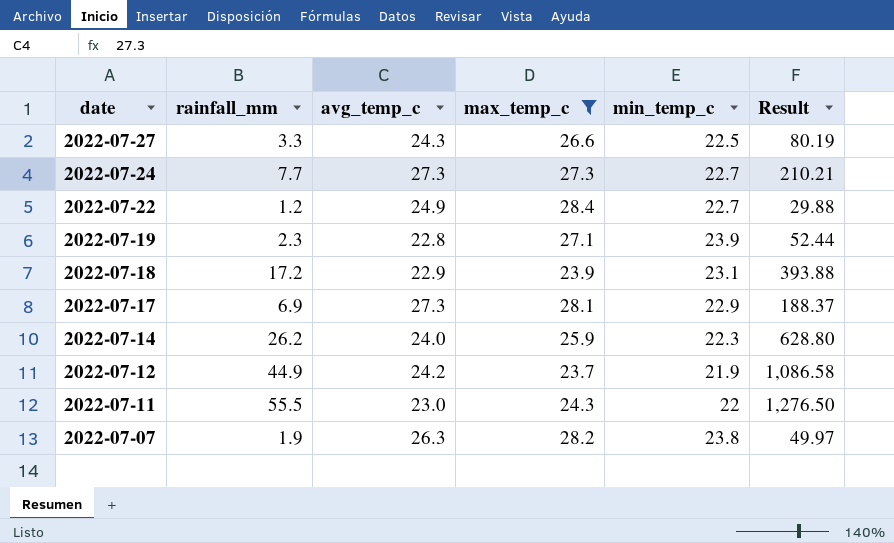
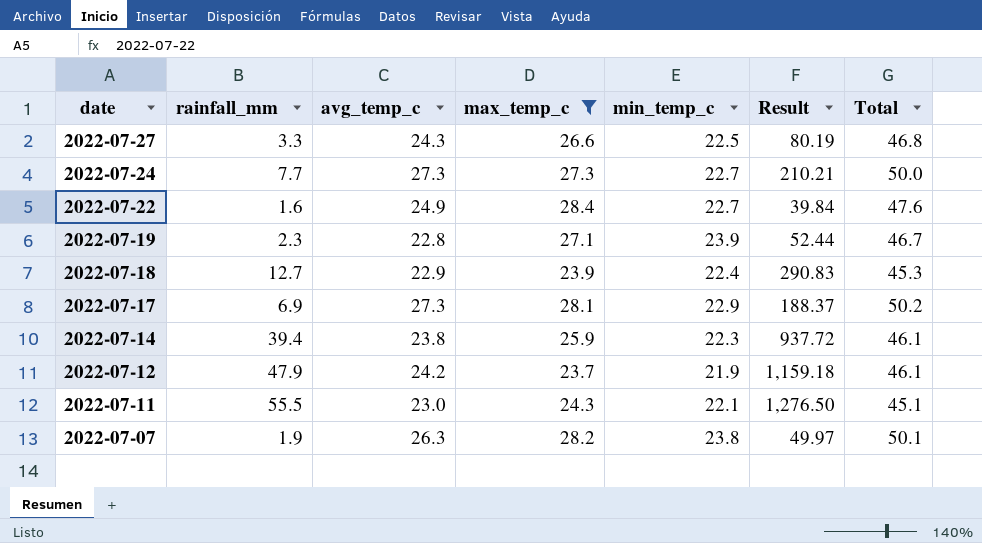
column Total | formula: none -> [avg_temp_c] + [min_temp_c]
2022-07-22 | rainfall_mm: 1.2 -> 1.6
2022-07-22 | Result: 29.88 -> 39.84
2022-07-18 | rainfall_mm: 17.2 -> 12.7
2022-07-18 | min_temp_c: 23.1 -> 22.4
2022-07-18 | Result: 393.88 -> 290.83
2022-07-14 | rainfall_mm: 26.2 -> 39.4
2022-07-14 | avg_temp_c: 24.0 -> 23.8
2022-07-14 | Result: 628.80 -> 937.72
2022-07-12 | rainfall_mm: 44.9 -> 47.9
2022-07-12 | Result: 1,086.58 -> 1,159.18
2022-07-11 | min_temp_c: 22 -> 22.1

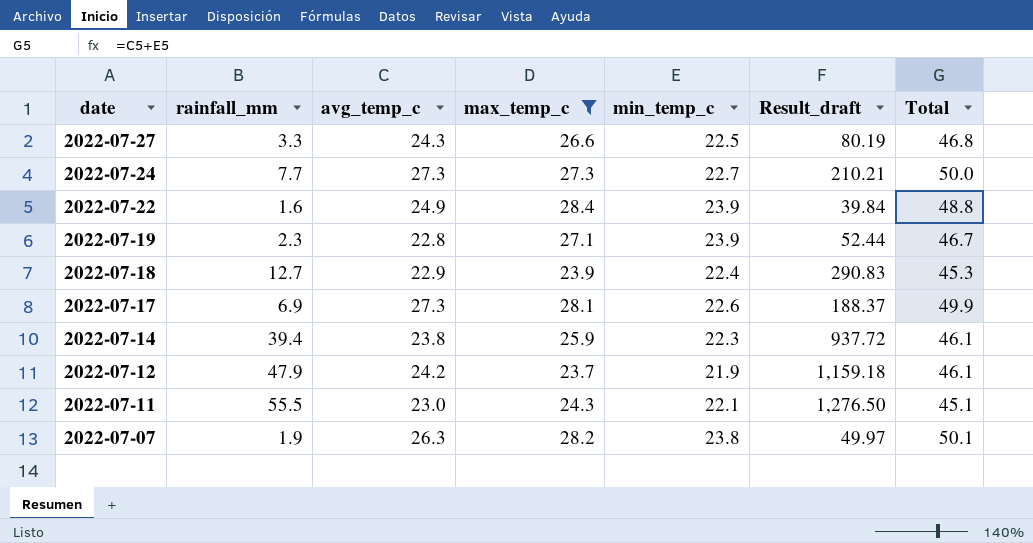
column name: Result -> Result_draft
2022-07-22 | min_temp_c: 22.7 -> 23.9
2022-07-22 | Total: 47.6 -> 48.8
2022-07-17 | min_temp_c: 22.9 -> 22.6
2022-07-17 | Total: 50.2 -> 49.9

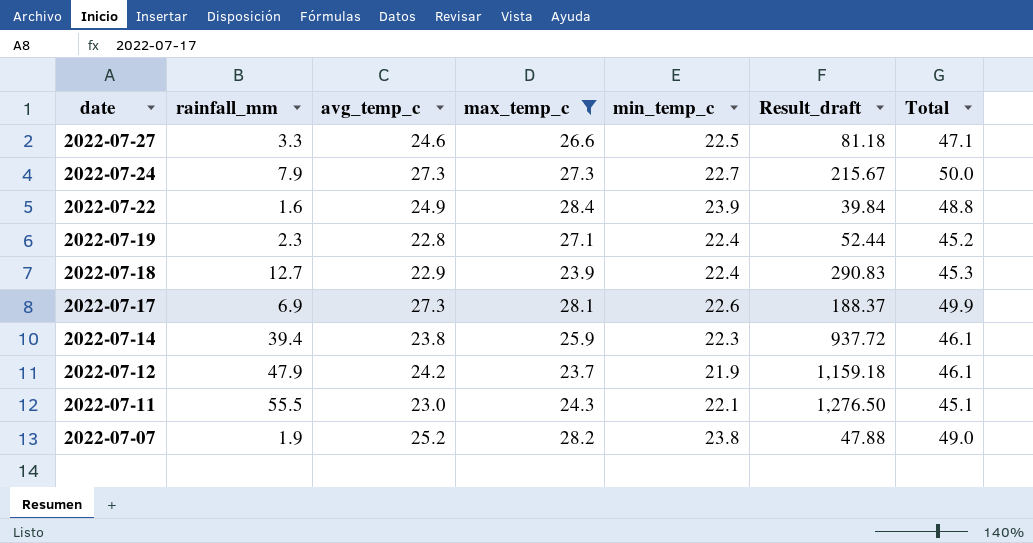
2022-07-27 | avg_temp_c: 24.3 -> 24.6
2022-07-27 | Result_draft: 80.19 -> 81.18
2022-07-27 | Total: 46.8 -> 47.1
2022-07-24 | rainfall_mm: 7.7 -> 7.9
2022-07-24 | Result_draft: 210.21 -> 215.67
2022-07-19 | min_temp_c: 23.9 -> 22.4
2022-07-19 | Total: 46.7 -> 45.2
2022-07-07 | avg_temp_c: 26.3 -> 25.2
2022-07-07 | Result_draft: 49.97 -> 47.88
2022-07-07 | Total: 50.1 -> 49.0

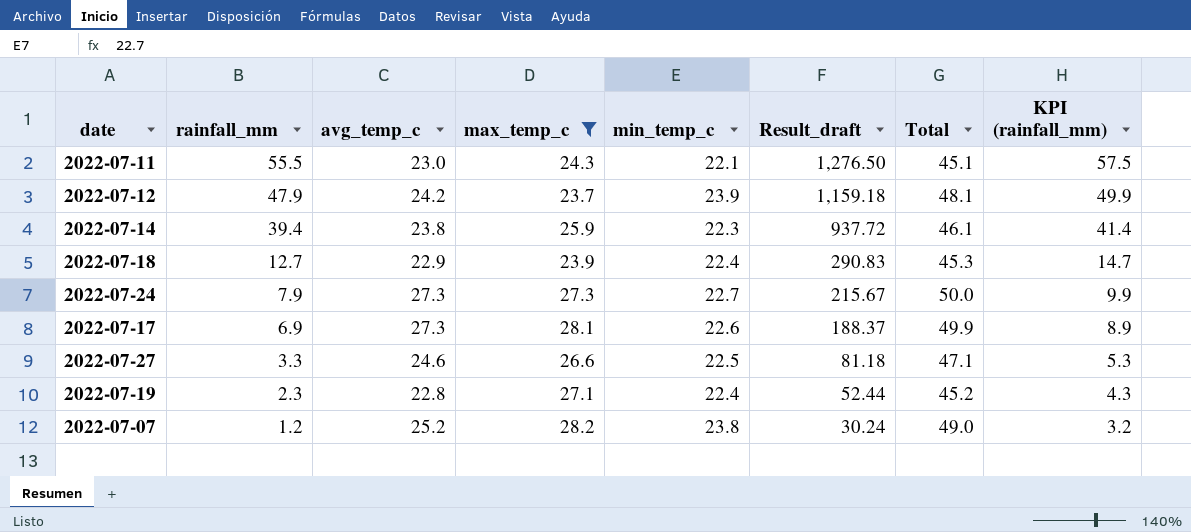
row order: date descending -> rainfall_mm descending
column KPI (rainfall_mm) | formula: none -> [rainfall_mm] + 2
row 2022-07-22: 1.6 | 24.9 | 28.4 | 23.9 | 39.84 | 48.8 -> none
2022-07-12 | min_temp_c: 21.9 -> 23.9
2022-07-12 | Total: 46.1 -> 48.1
2022-07-07 | rainfall_mm: 1.9 -> 1.2
2022-07-07 | Result_draft: 47.88 -> 30.24

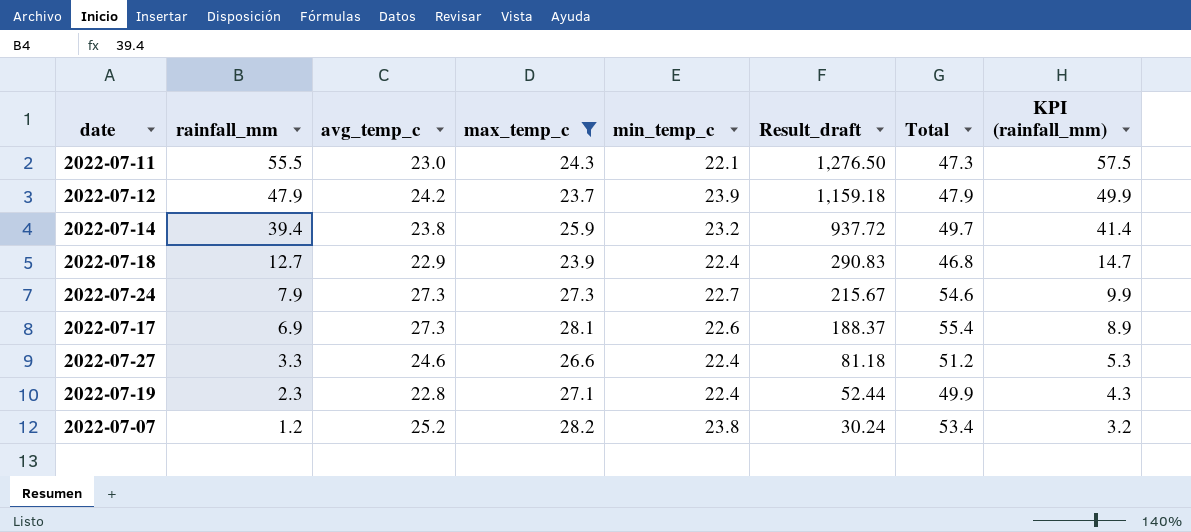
column Total | formula: [avg_temp_c] + [min_temp_c] -> [avg_temp_c] + [max_temp_c]
2022-07-14 | min_temp_c: 22.3 -> 23.2
2022-07-27 | min_temp_c: 22.5 -> 22.4

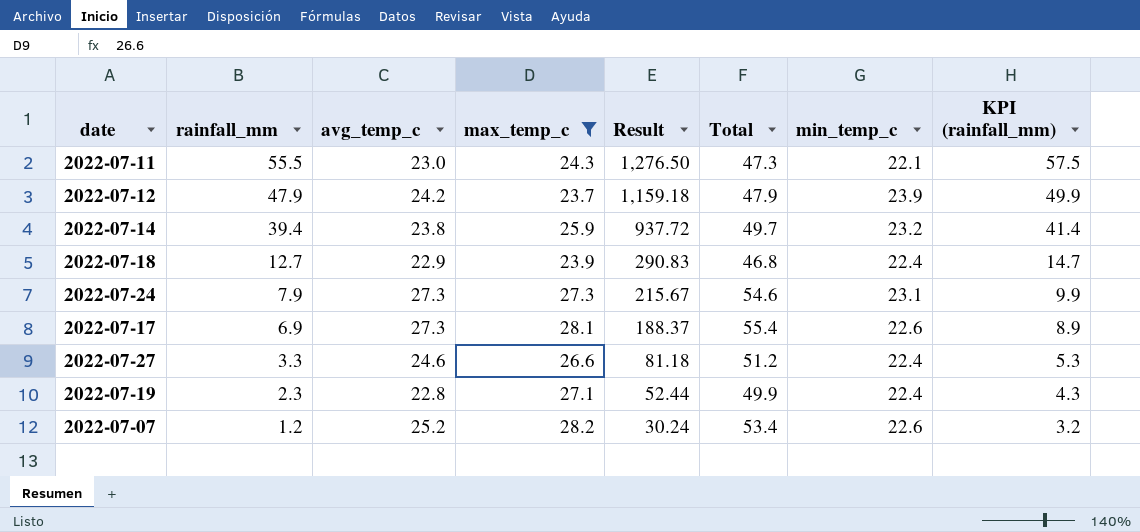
column name: Result_draft -> Result
column min_temp_c | position: 5 -> 7
2022-07-24 | min_temp_c: 22.7 -> 23.1
2022-07-07 | min_temp_c: 23.8 -> 22.6

